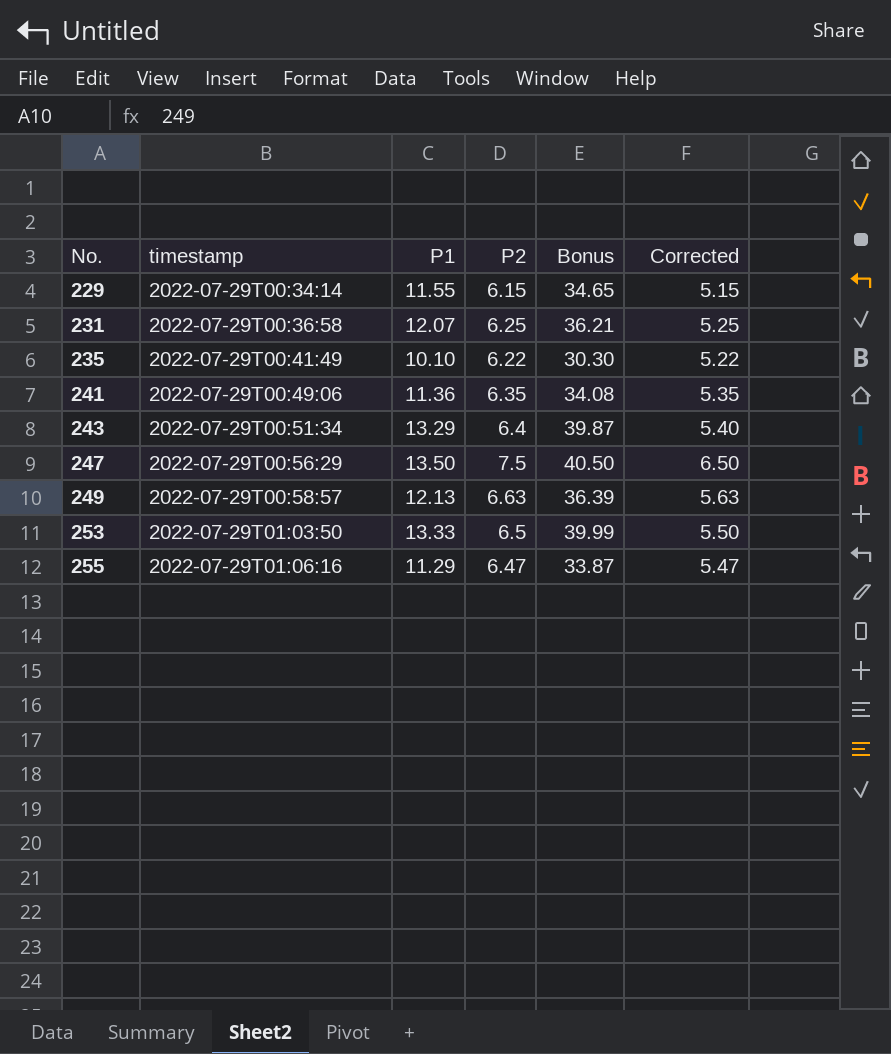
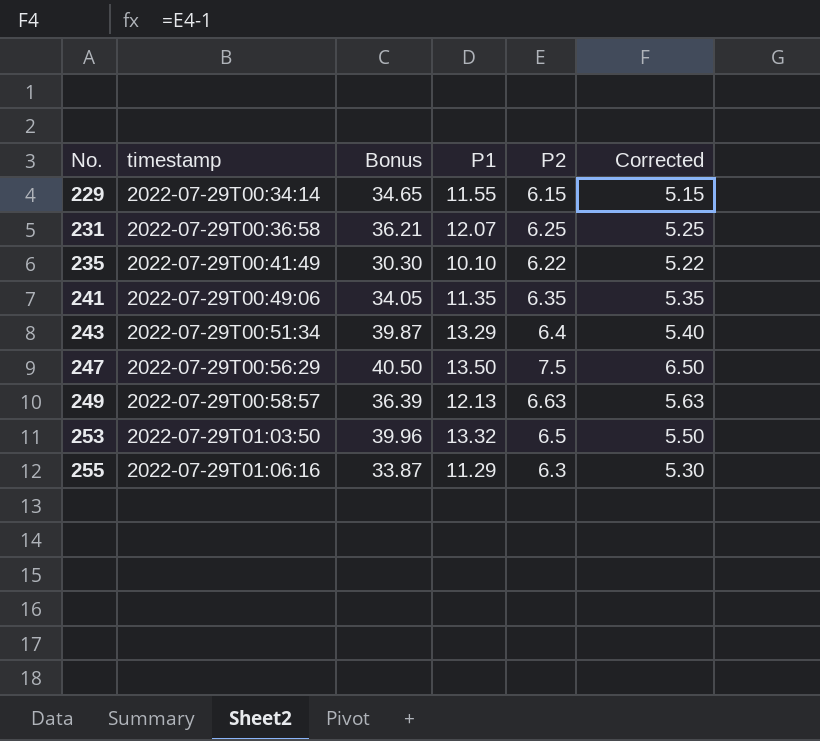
column Bonus | position: 5 -> 3
241 | Bonus: 34.08 -> 34.05
241 | P1: 11.36 -> 11.35
253 | Bonus: 39.99 -> 39.96
253 | P1: 13.33 -> 13.32
255 | P2: 6.47 -> 6.3
255 | Corrected: 5.47 -> 5.30

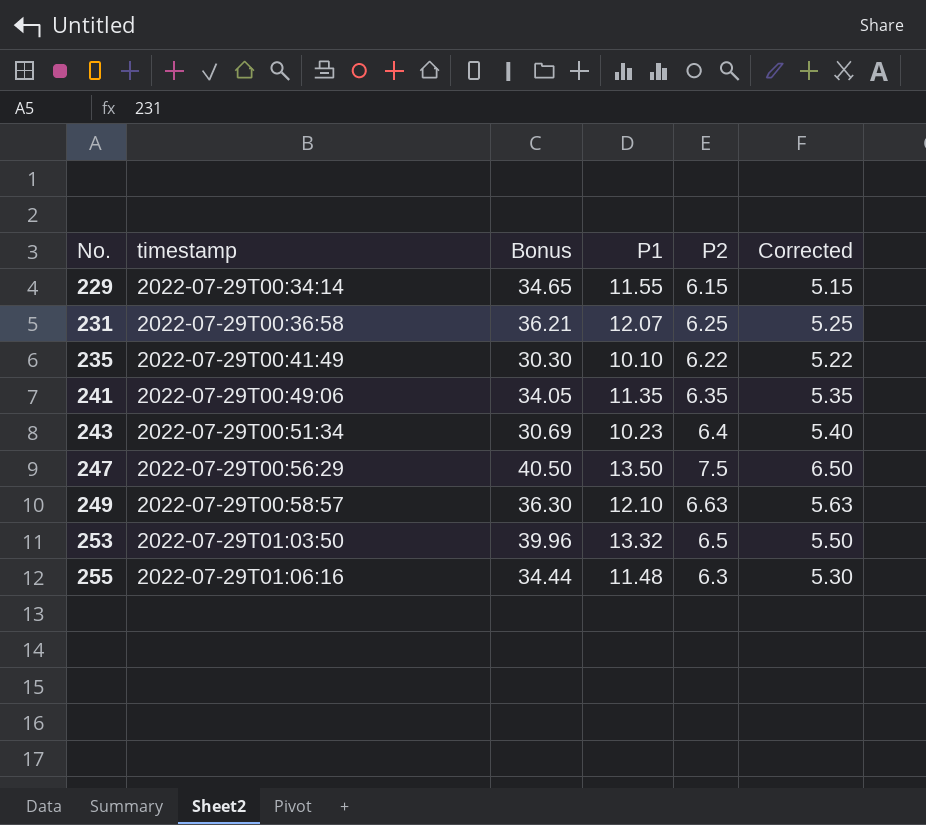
243 | Bonus: 39.87 -> 30.69
243 | P1: 13.29 -> 10.23
249 | Bonus: 36.39 -> 36.30
249 | P1: 12.13 -> 12.10
255 | Bonus: 33.87 -> 34.44
255 | P1: 11.29 -> 11.48

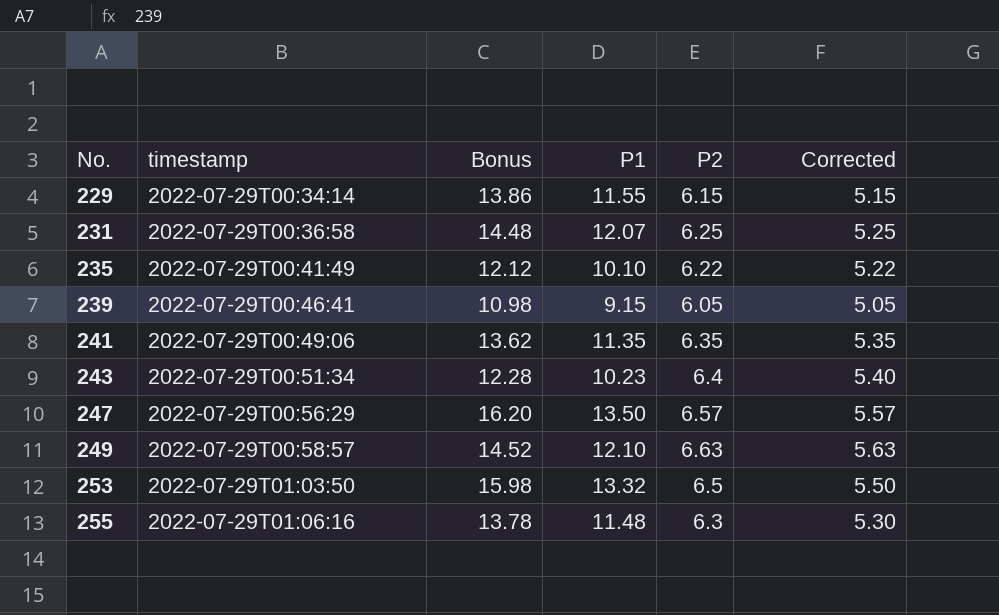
column Bonus | formula: [P1] * 3 -> [P1] * 1.2
row 239: none -> 2022-07-29T00:46:41 | 10.98 | 9.15 | 6.05 | 5.05
247 | P2: 7.5 -> 6.57
247 | Corrected: 6.50 -> 5.57

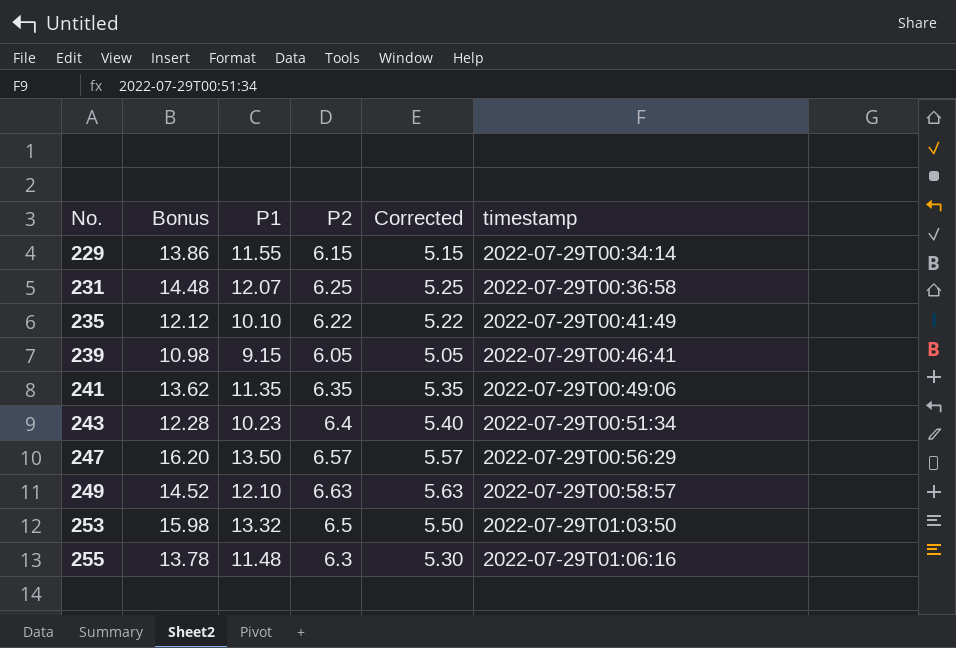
column timestamp | position: 2 -> 6

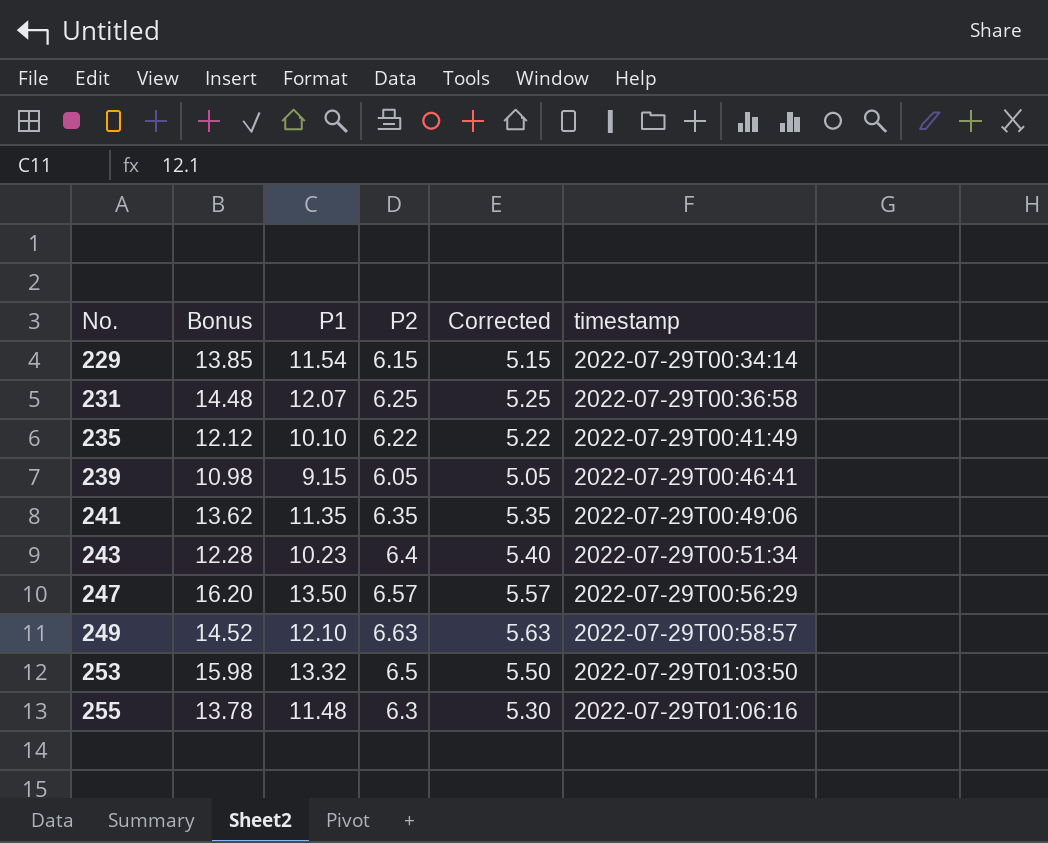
229 | Bonus: 13.86 -> 13.85
229 | P1: 11.55 -> 11.54

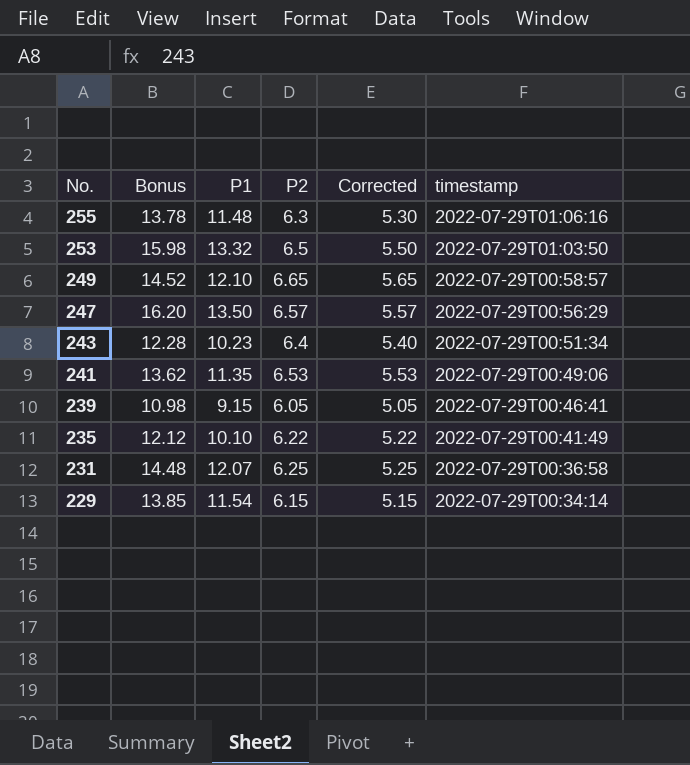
row order: No. ascending -> No. descending
249 | P2: 6.63 -> 6.65
249 | Corrected: 5.63 -> 5.65
241 | P2: 6.35 -> 6.53
241 | Corrected: 5.35 -> 5.53

